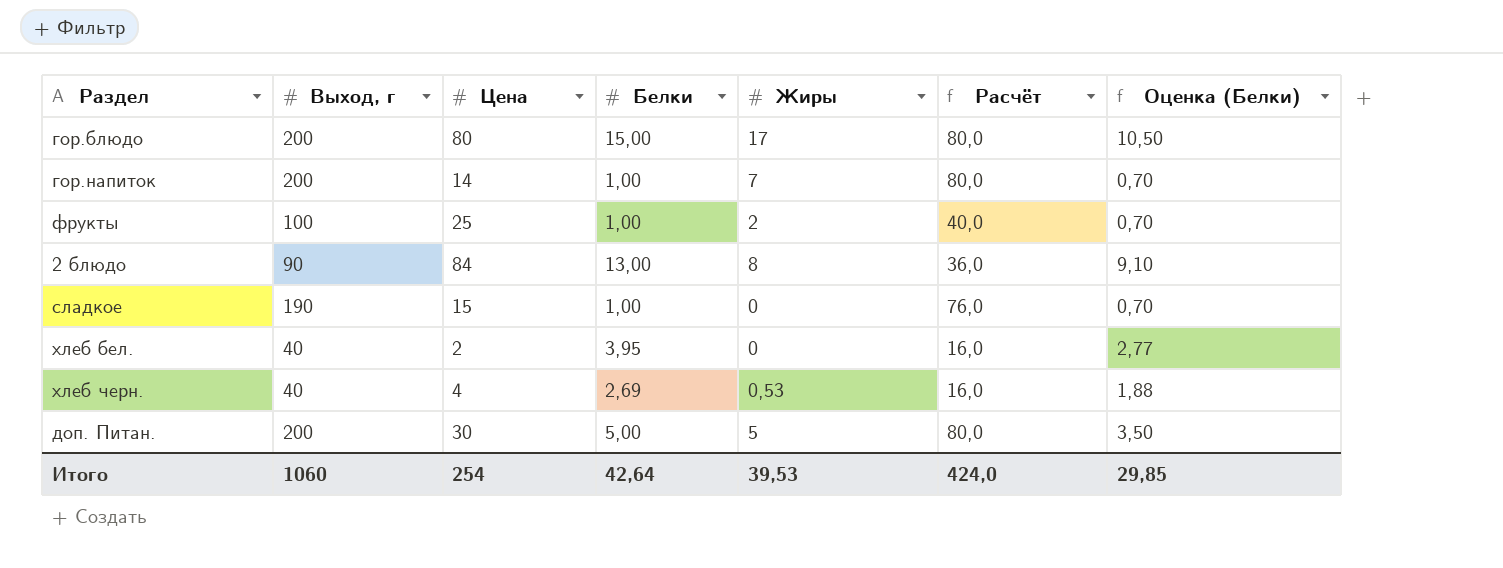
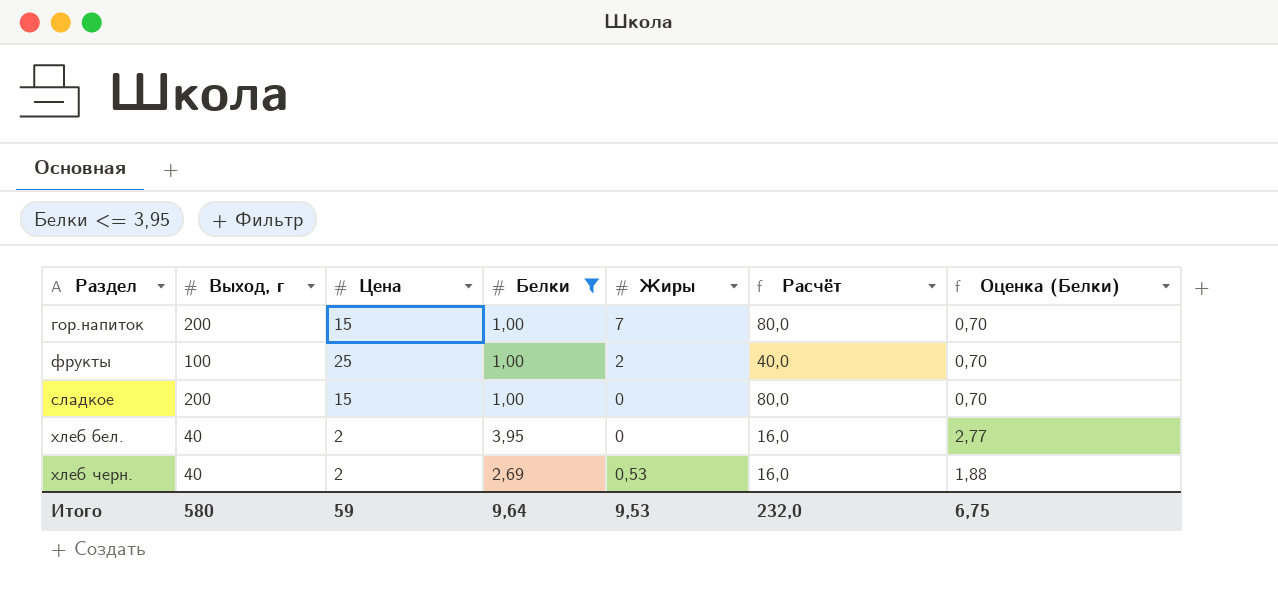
filter: none -> Белки <= 3,95
гор.напиток | Цена: 14 -> 15
сладкое | Выход, г: 190 -> 200
сладкое | Расчёт: 76,0 -> 80,0
хлеб черн. | Цена: 4 -> 2
Итого | Выход, г: 1060 -> 580
Итого | Цена: 254 -> 59
Итого | Белки: 42,64 -> 9,64
Итого | Жиры: 39,53 -> 9,53
Итого | Расчёт: 424,0 -> 232,0
Итого | Оценка (Белки): 29,85 -> 6,75

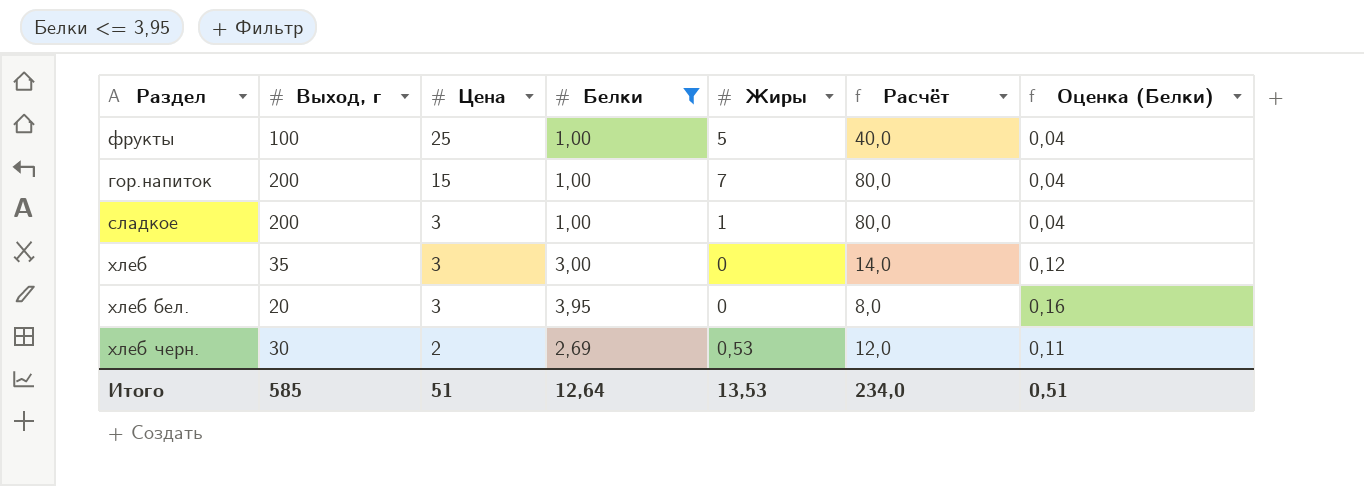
row order: none -> Цена descending
column Оценка (Белки) | formula: [Белки] * 0,7 -> [Белки] * 0,04
фрукты | Жиры: 2 -> 5
сладкое | Цена: 15 -> 3
сладкое | Жиры: 0 -> 1
row хлеб: none -> 35 | 3 | 3,00 | 0 | 14,0 | 0,12
хлеб бел. | Выход, г: 40 -> 20
хлеб бел. | Цена: 2 -> 3
хлеб бел. | Расчёт: 16,0 -> 8,0
хлеб черн. | Выход, г: 40 -> 30
хлеб черн. | Расчёт: 16,0 -> 12,0
Итого | Выход, г: 580 -> 585
Итого | Цена: 59 -> 51
Итого | Белки: 9,64 -> 12,64
Итого | Жиры: 9,53 -> 13,53
Итого | Расчёт: 232,0 -> 234,0
Итого | Оценка (Белки): 6,75 -> 0,51

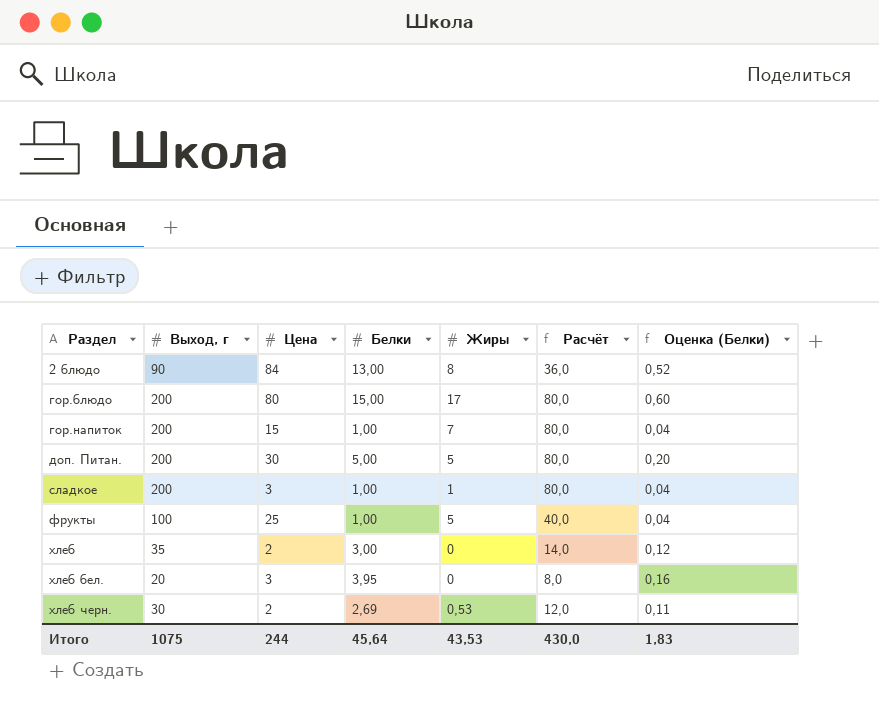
filter: Белки <= 3,95 -> none
row order: Цена descending -> Раздел ascending
хлеб | Цена: 3 -> 2
Итого | Выход, г: 585 -> 1075
Итого | Цена: 51 -> 244
Итого | Белки: 12,64 -> 45,64
Итого | Жиры: 13,53 -> 43,53
Итого | Расчёт: 234,0 -> 430,0
Итого | Оценка (Белки): 0,51 -> 1,83

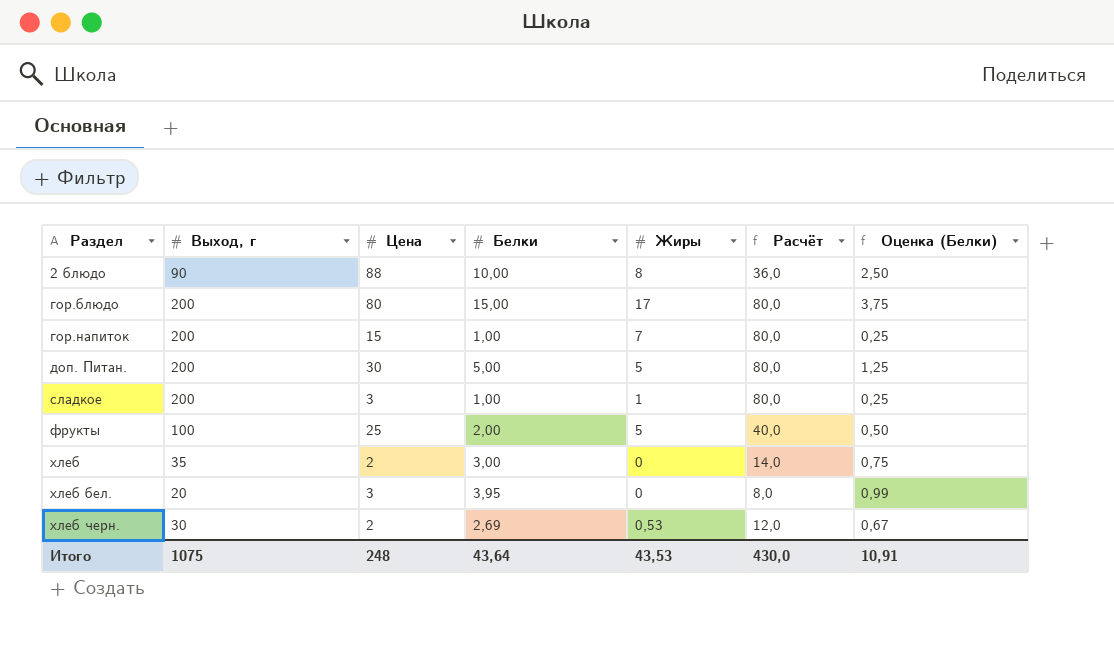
column Оценка (Белки) | formula: [Белки] * 0,04 -> [Белки] * 0,25
2 блюдо | Цена: 84 -> 88
2 блюдо | Белки: 13,00 -> 10,00
фрукты | Белки: 1,00 -> 2,00
Итого | Цена: 244 -> 248
Итого | Белки: 45,64 -> 43,64
Итого | Оценка (Белки): 1,83 -> 10,91

